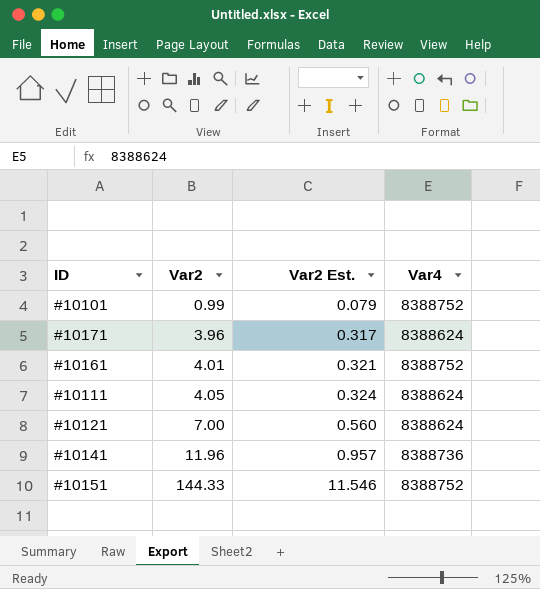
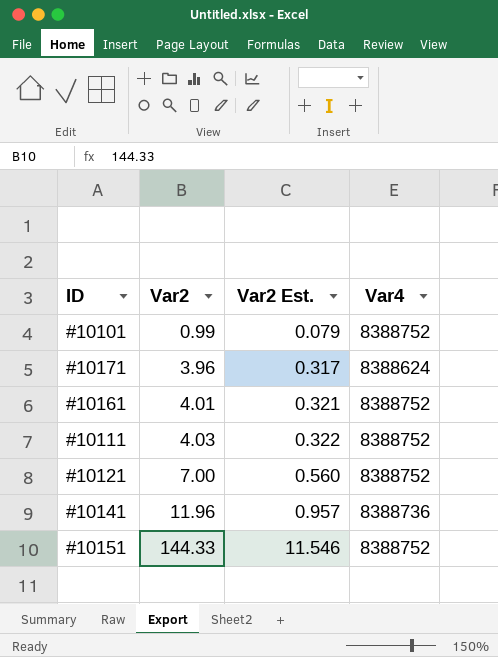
#10111 | Var2: 4.05 -> 4.03
#10111 | Var2 Est.: 0.324 -> 0.322
#10111 | Var4: 8388624 -> 8388752
#10121 | Var4: 8388624 -> 8388752

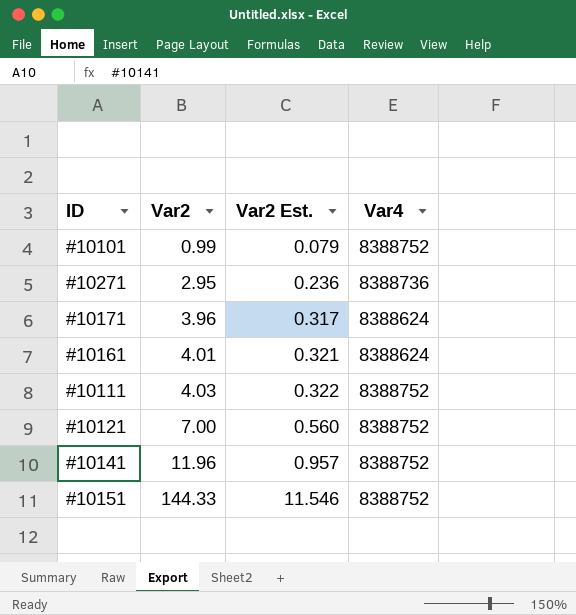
row #10271: none -> 2.95 | 0.236 | 8388736
#10161 | Var4: 8388752 -> 8388624
#10141 | Var4: 8388736 -> 8388752

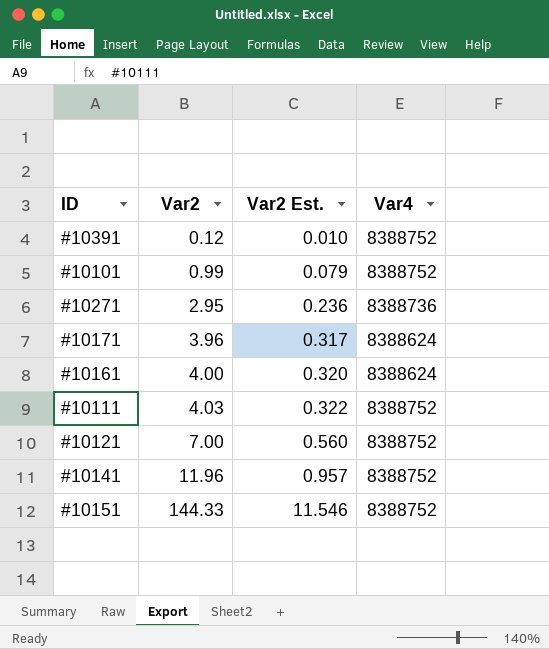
row #10391: none -> 0.12 | 0.010 | 8388752
#10161 | Var2: 4.01 -> 4.00
#10161 | Var2 Est.: 0.321 -> 0.320

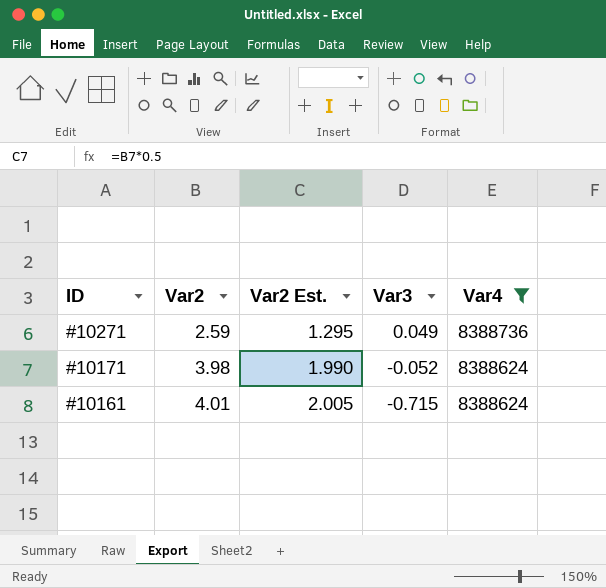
filter: none -> Var4 != 8388752
column Var2 Est. | formula: [Var2] * 0.08 -> [Var2] * 0.5
column Var3 | position: none -> 4
#10271 | Var2: 2.95 -> 2.59
#10171 | Var2: 3.96 -> 3.98
#10161 | Var2: 4.00 -> 4.01

